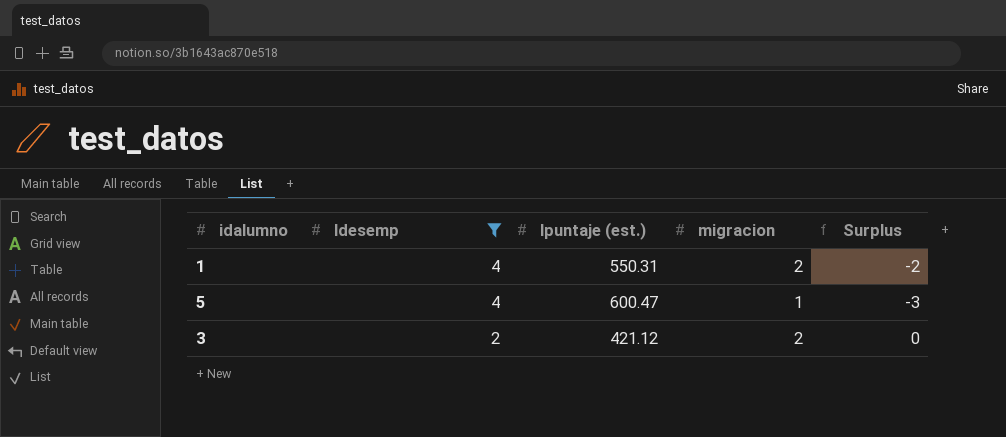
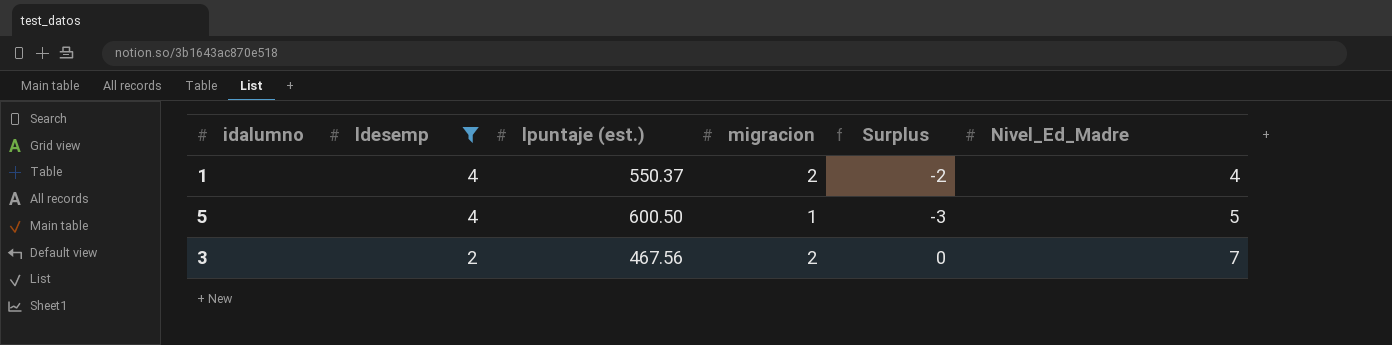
column Nivel_Ed_Madre | position: none -> 6
1 | lpuntaje (est.): 550.31 -> 550.37
5 | lpuntaje (est.): 600.47 -> 600.50
3 | lpuntaje (est.): 421.12 -> 467.56

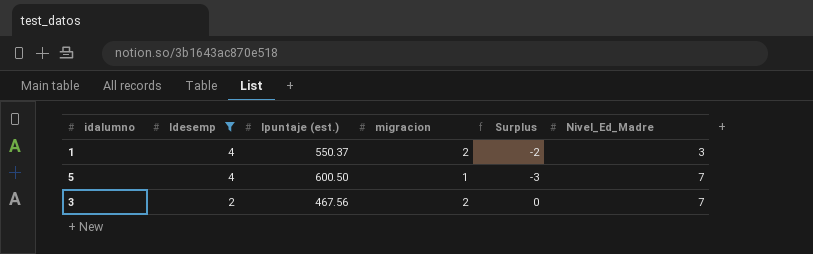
1 | Nivel_Ed_Madre: 4 -> 3
5 | Nivel_Ed_Madre: 5 -> 7

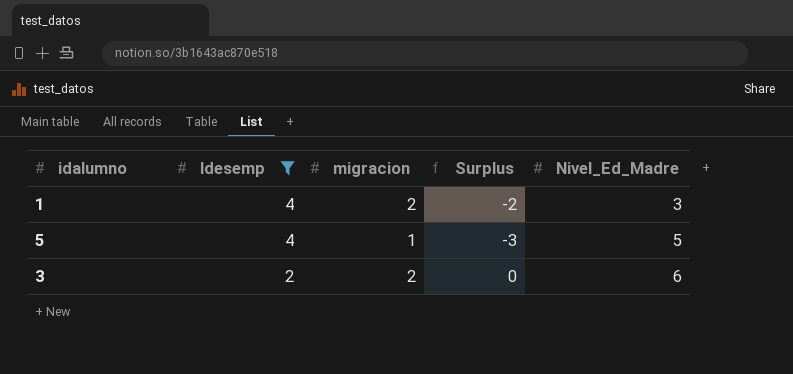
column lpuntaje (est.) | position: 3 -> none
5 | Nivel_Ed_Madre: 7 -> 5
3 | Nivel_Ed_Madre: 7 -> 6

